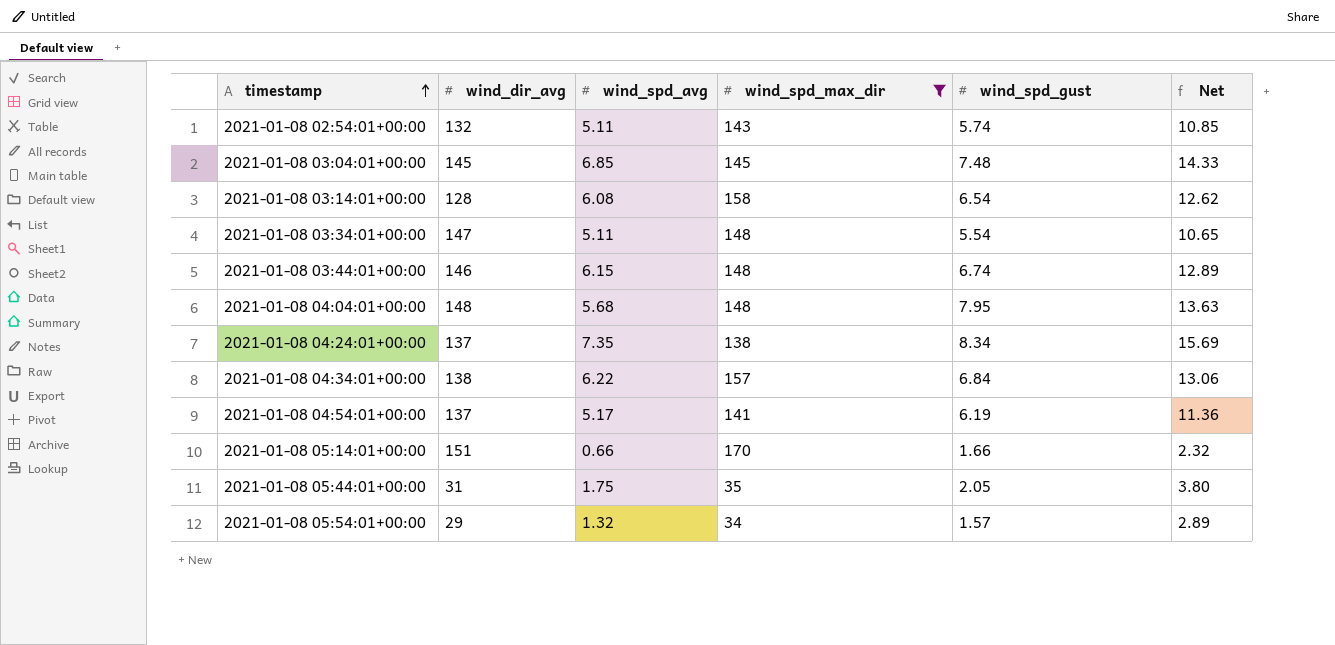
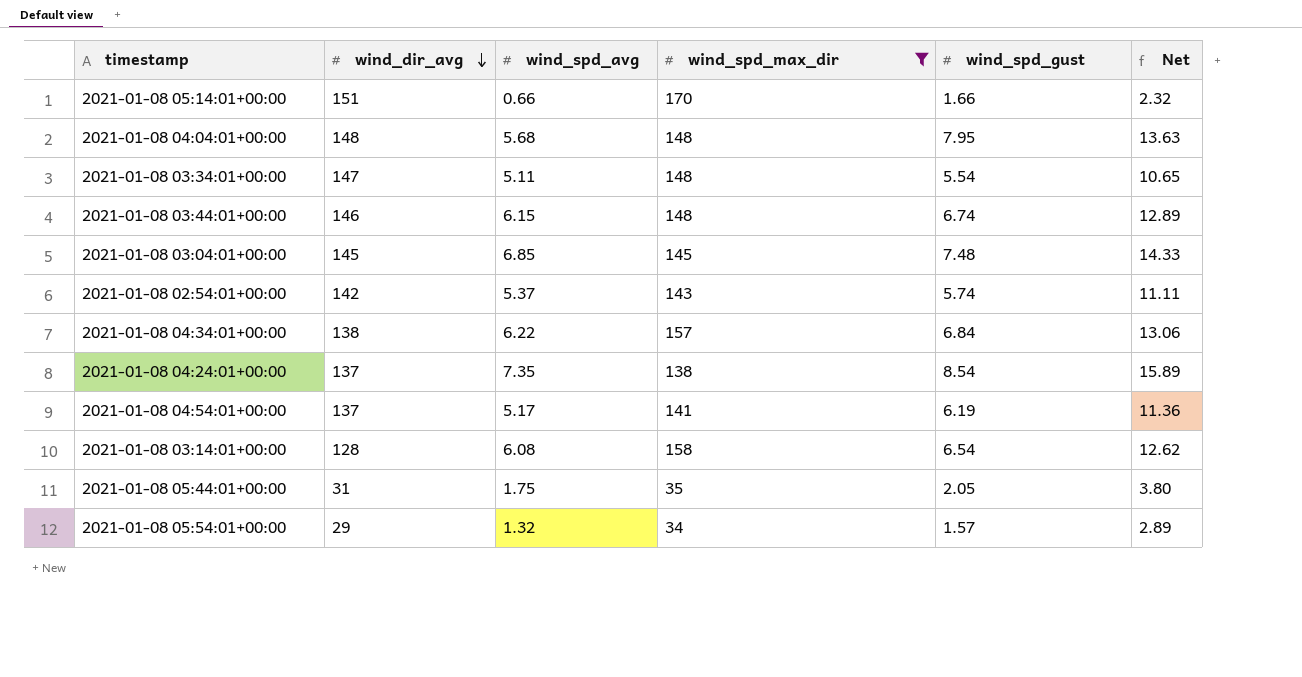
row order: timestamp ascending -> wind_dir_avg descending
2021-01-08 02:54:01+00:00 | wind_dir_avg: 132 -> 142
2021-01-08 02:54:01+00:00 | wind_spd_avg: 5.11 -> 5.37
2021-01-08 02:54:01+00:00 | Net: 10.85 -> 11.11
2021-01-08 04:24:01+00:00 | wind_spd_gust: 8.34 -> 8.54
2021-01-08 04:24:01+00:00 | Net: 15.69 -> 15.89

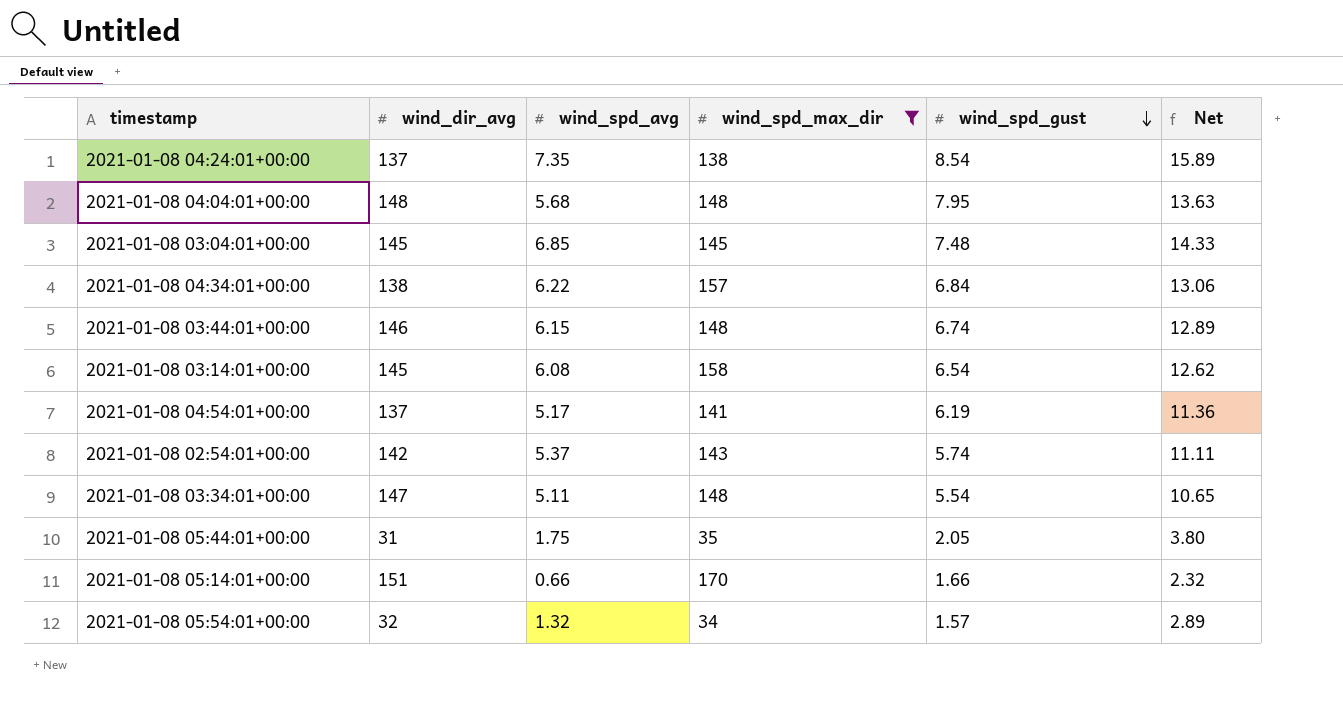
row order: wind_dir_avg descending -> wind_spd_gust descending
2021-01-08 03:14:01+00:00 | wind_dir_avg: 128 -> 145
2021-01-08 05:54:01+00:00 | wind_dir_avg: 29 -> 32

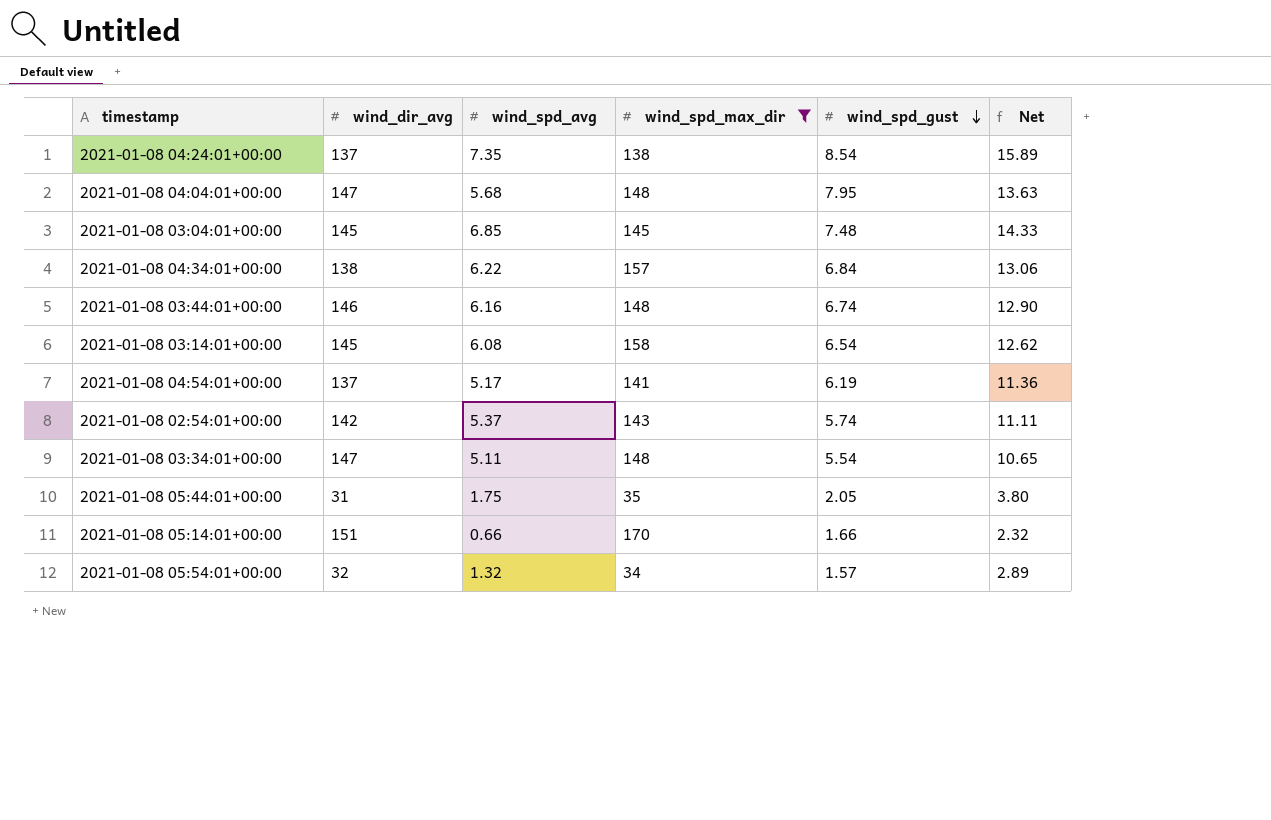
2021-01-08 04:04:01+00:00 | wind_dir_avg: 148 -> 147
2021-01-08 03:44:01+00:00 | wind_spd_avg: 6.15 -> 6.16
2021-01-08 03:44:01+00:00 | Net: 12.89 -> 12.90

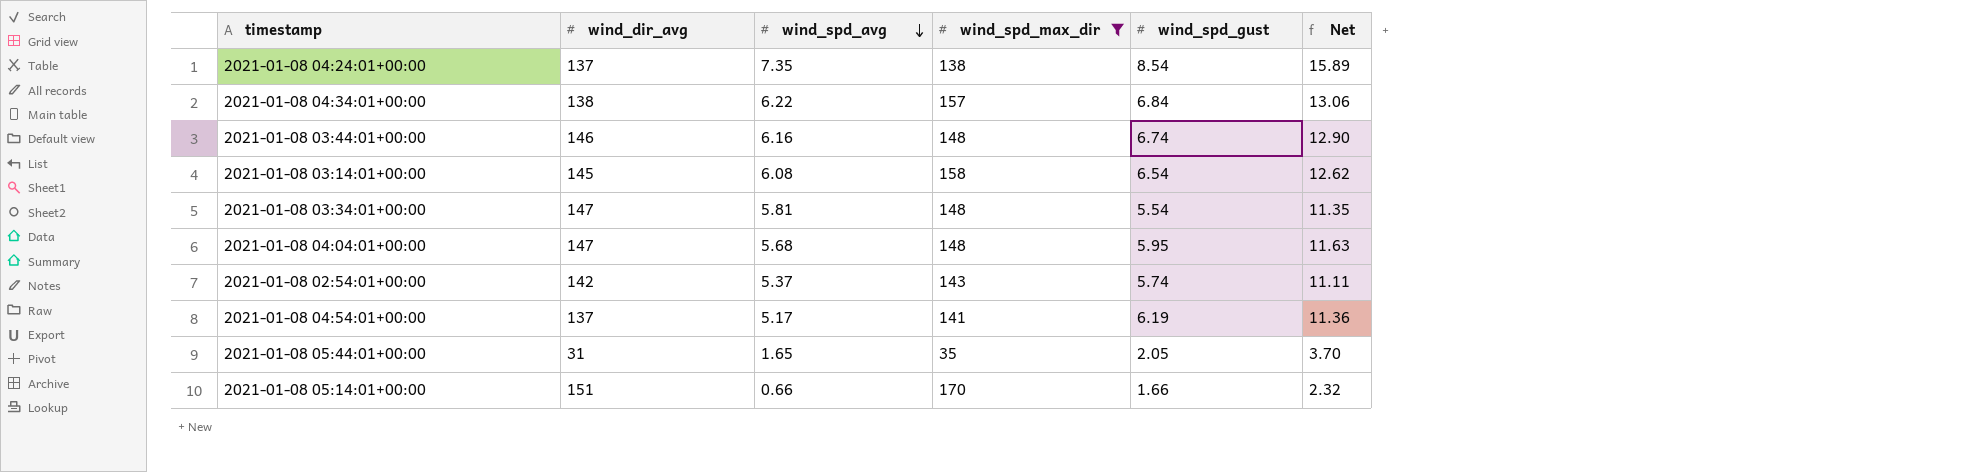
row order: wind_spd_gust descending -> wind_spd_avg descending
row 2021-01-08 03:04:01+00:00: 145 | 6.85 | 145 | 7.48 | 14.33 -> none
row 2021-01-08 05:54:01+00:00: 32 | 1.32 | 34 | 1.57 | 2.89 -> none
2021-01-08 03:34:01+00:00 | wind_spd_avg: 5.11 -> 5.81
2021-01-08 03:34:01+00:00 | Net: 10.65 -> 11.35
2021-01-08 04:04:01+00:00 | wind_spd_gust: 7.95 -> 5.95
2021-01-08 04:04:01+00:00 | Net: 13.63 -> 11.63
2021-01-08 05:44:01+00:00 | wind_spd_avg: 1.75 -> 1.65
2021-01-08 05:44:01+00:00 | Net: 3.80 -> 3.70

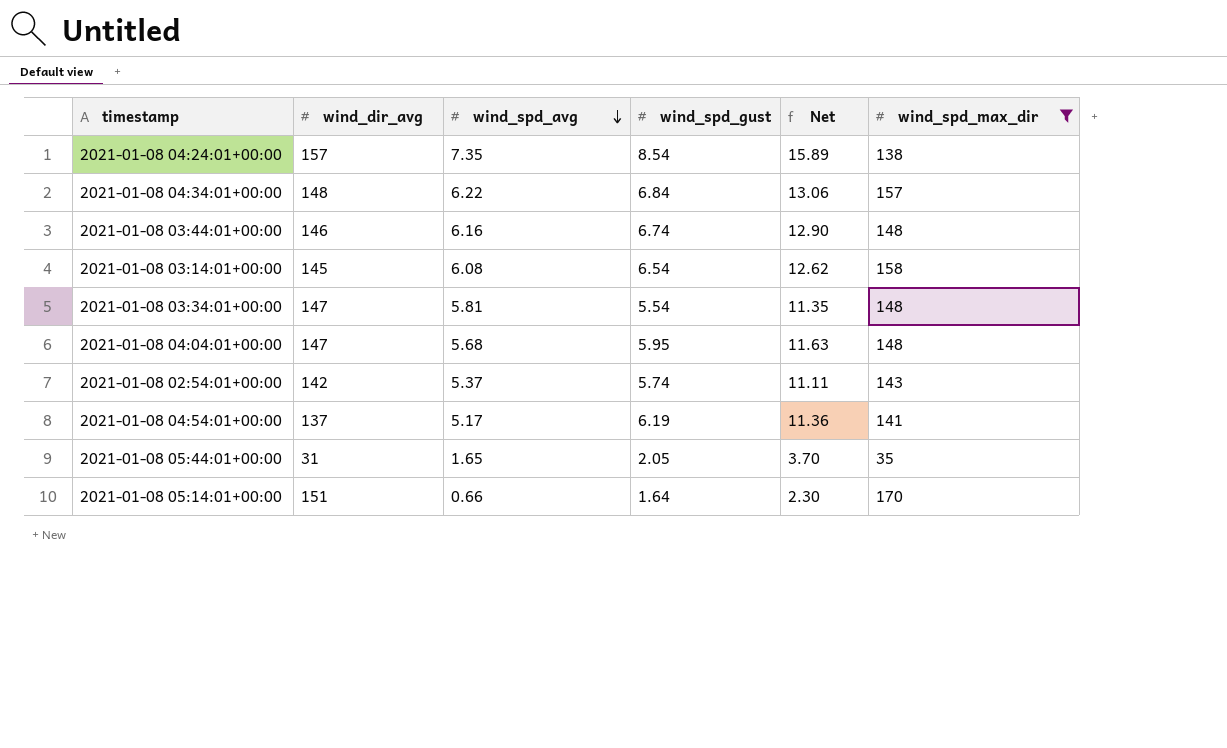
column wind_spd_max_dir | position: 4 -> 6
2021-01-08 04:24:01+00:00 | wind_dir_avg: 137 -> 157
2021-01-08 04:34:01+00:00 | wind_dir_avg: 138 -> 148
2021-01-08 05:14:01+00:00 | wind_spd_gust: 1.66 -> 1.64
2021-01-08 05:14:01+00:00 | Net: 2.32 -> 2.30

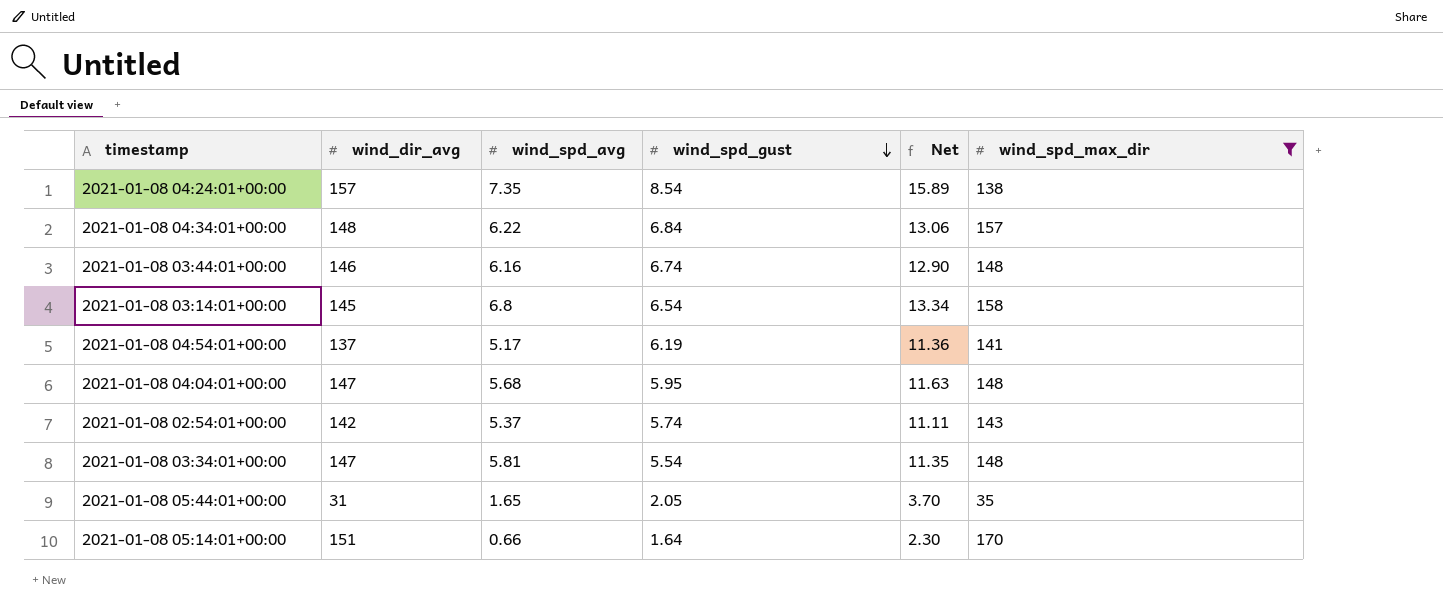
row order: wind_spd_avg descending -> wind_spd_gust descending
2021-01-08 03:14:01+00:00 | wind_spd_avg: 6.08 -> 6.8
2021-01-08 03:14:01+00:00 | Net: 12.62 -> 13.34

